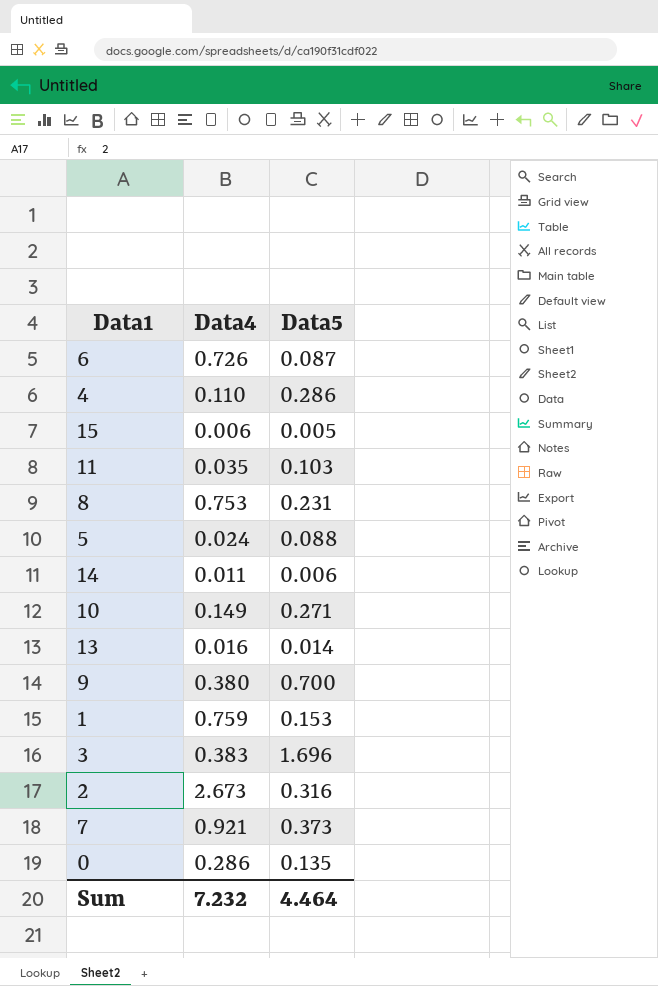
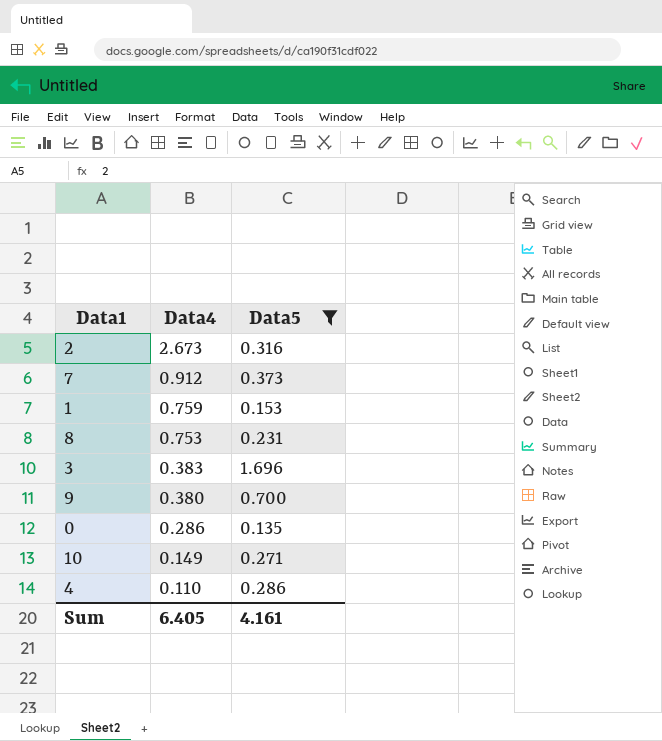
filter: none -> Data5 >= 0.135
row order: none -> Data4 descending
7 | Data4: 0.921 -> 0.912
Sum | Data4: 7.232 -> 6.405
Sum | Data5: 4.464 -> 4.161

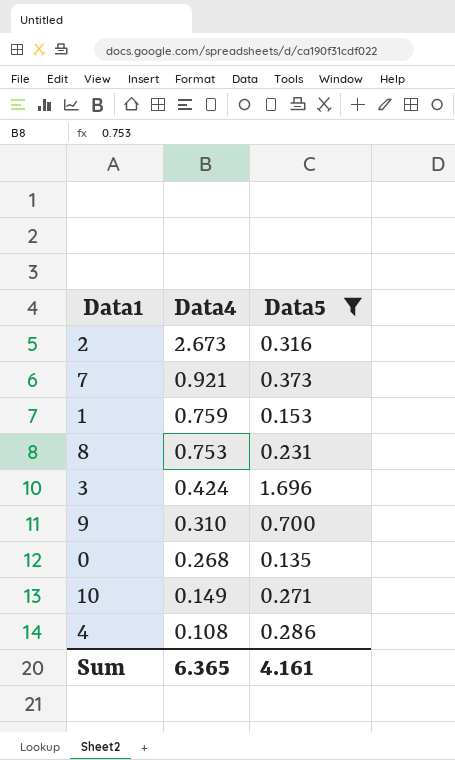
7 | Data4: 0.912 -> 0.921
3 | Data4: 0.383 -> 0.424
9 | Data4: 0.380 -> 0.310
0 | Data4: 0.286 -> 0.268
4 | Data4: 0.110 -> 0.108
Sum | Data4: 6.405 -> 6.365

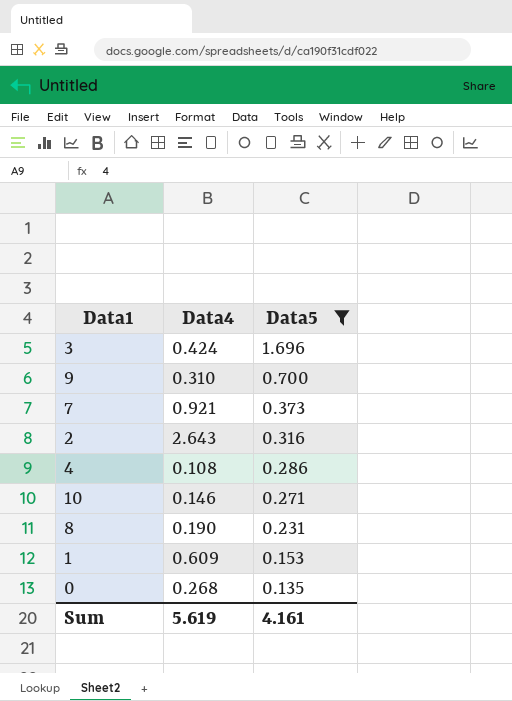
row order: Data4 descending -> Data5 descending
2 | Data4: 2.673 -> 2.643
10 | Data4: 0.149 -> 0.146
8 | Data4: 0.753 -> 0.190
1 | Data4: 0.759 -> 0.609
Sum | Data4: 6.365 -> 5.619

